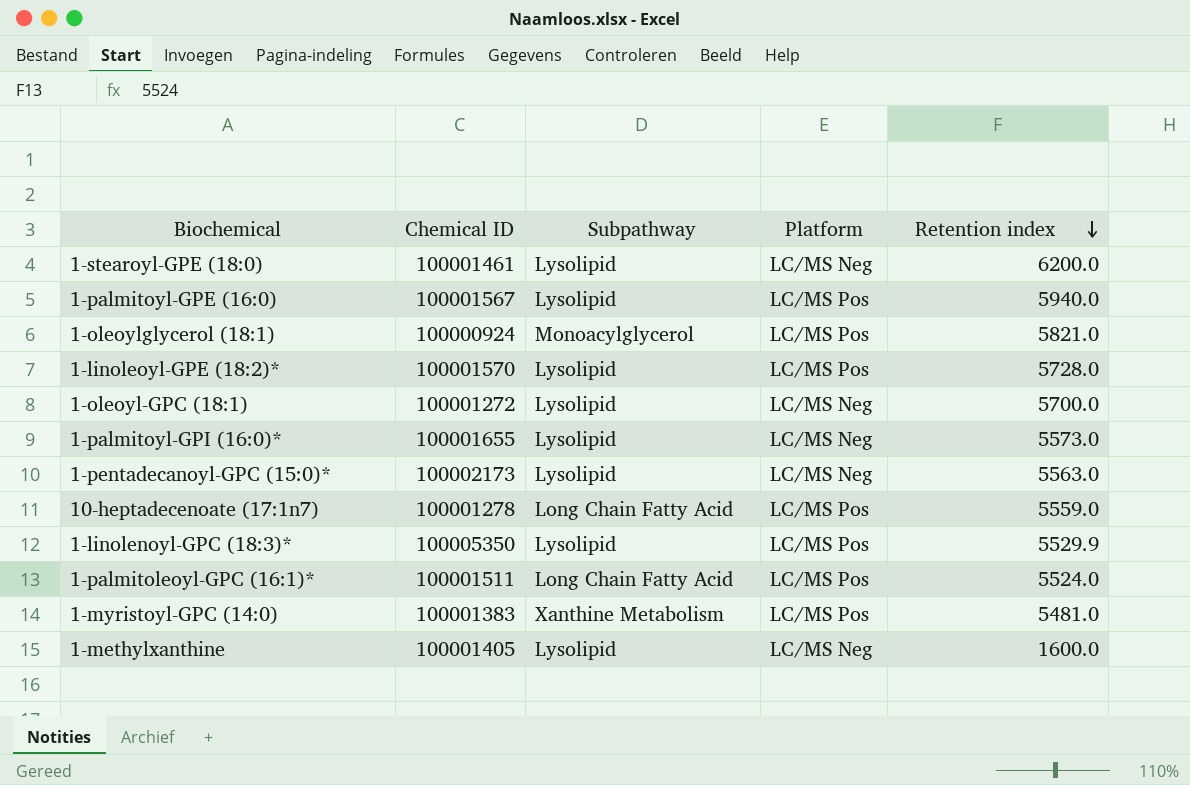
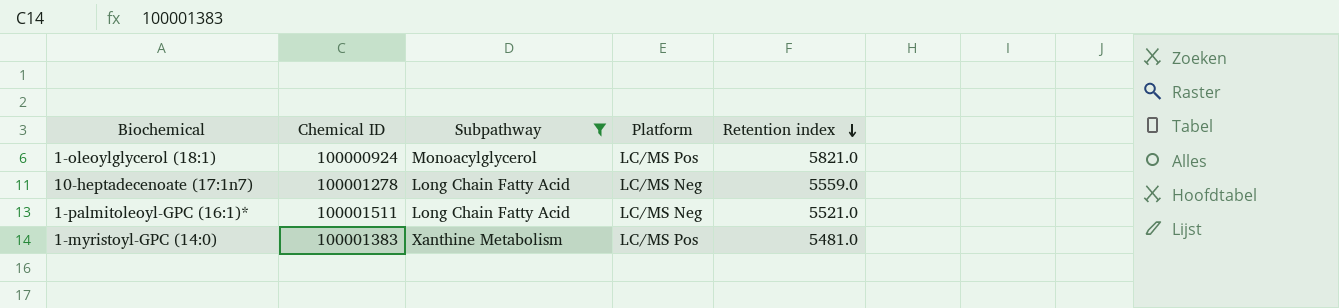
filter: none -> Subpathway != Lysolipid
10-heptadecenoate (17:1n7) | Platform: LC/MS Pos -> LC/MS Neg
1-palmitoleoyl-GPC (16:1)* | Platform: LC/MS Pos -> LC/MS Neg
1-palmitoleoyl-GPC (16:1)* | Retention index: 5524.0 -> 5521.0

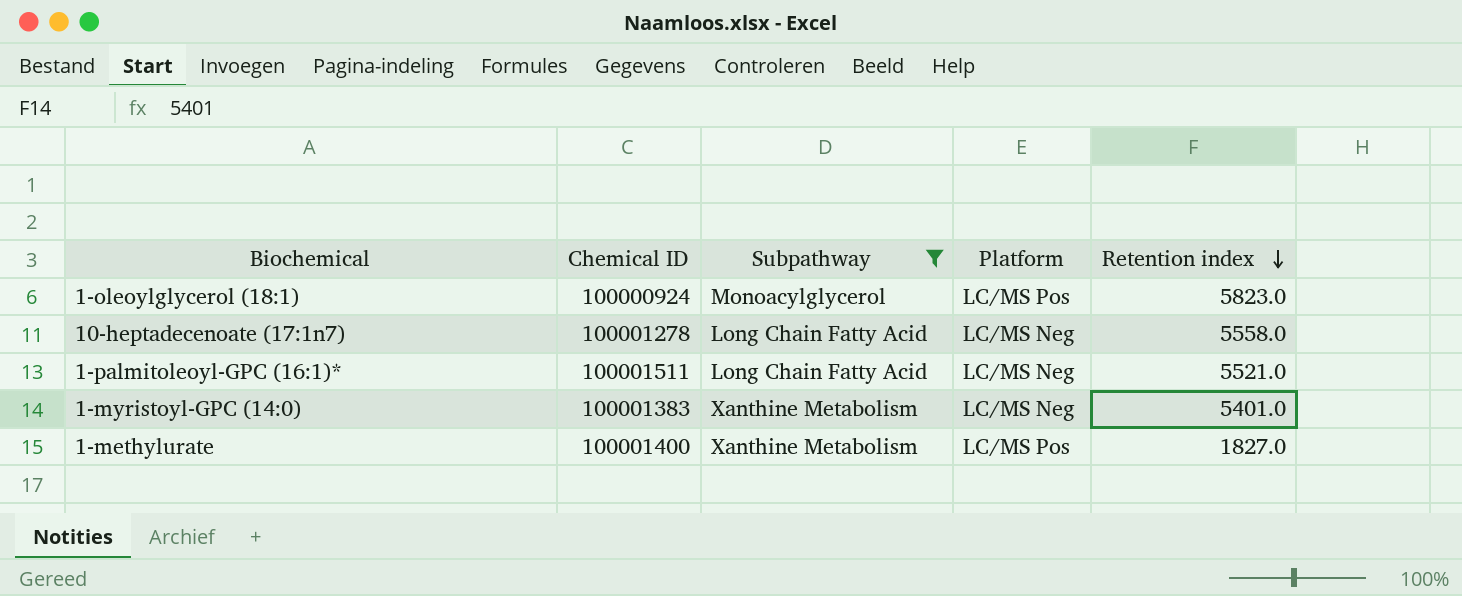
1-oleoylglycerol (18:1) | Retention index: 5821.0 -> 5823.0
10-heptadecenoate (17:1n7) | Retention index: 5559.0 -> 5558.0
1-myristoyl-GPC (14:0) | Platform: LC/MS Pos -> LC/MS Neg
1-myristoyl-GPC (14:0) | Retention index: 5481.0 -> 5401.0
row 1-methylurate: none -> 100001400 | Xanthine Metabolism | LC/MS Pos | 1827.0

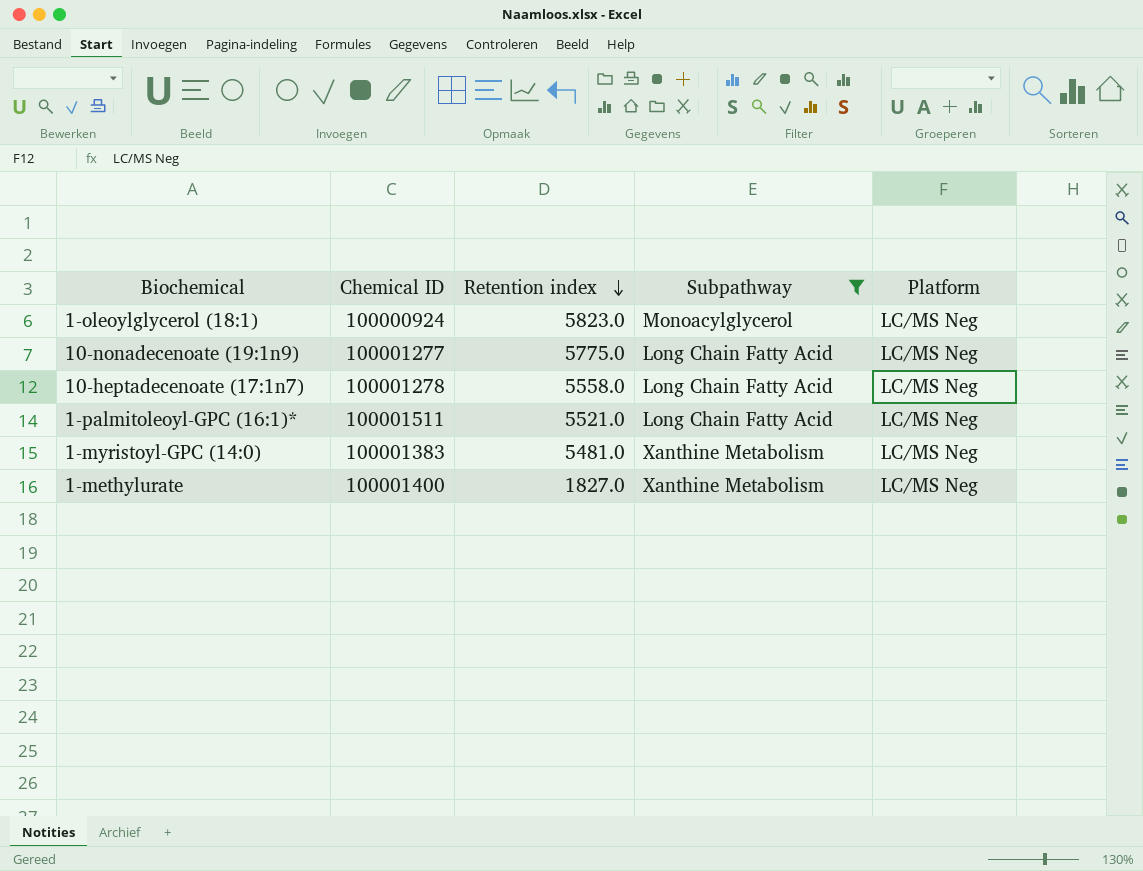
column Retention index | position: 5 -> 3
1-oleoylglycerol (18:1) | Platform: LC/MS Pos -> LC/MS Neg
row 10-nonadecenoate (19:1n9): none -> 100001277 | 5775.0 | Long Chain Fatty Acid | LC/MS Neg
1-myristoyl-GPC (14:0) | Retention index: 5401.0 -> 5481.0
1-methylurate | Platform: LC/MS Pos -> LC/MS Neg

